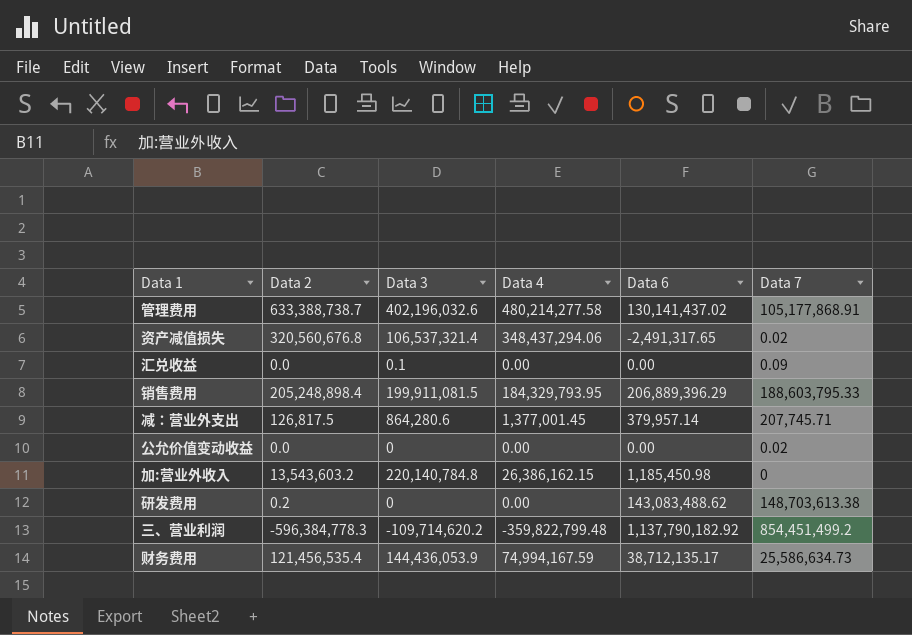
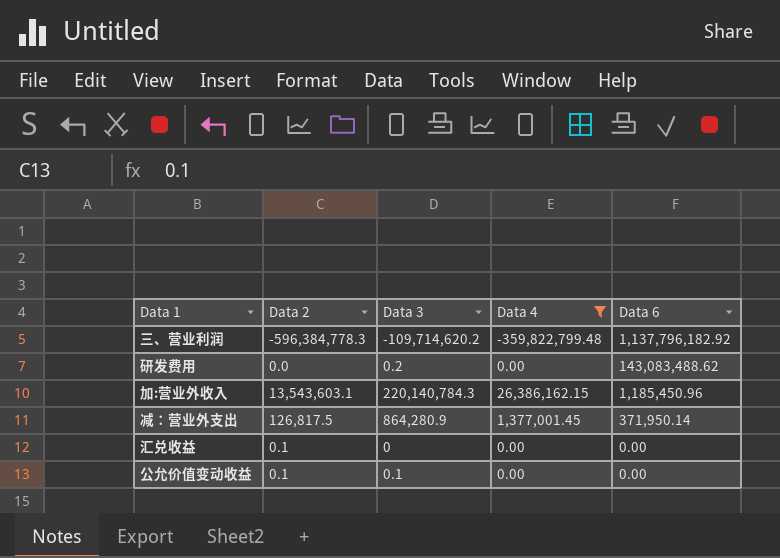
filter: none -> Data 4 <= 26,386,162.15
row order: none -> Data 6 descending
column Data 7 | position: 6 -> none
三、营业利润 | Data 6: 1,137,790,182.92 -> 1,137,796,182.92
研发费用 | Data 2: 0.2 -> 0.0
研发费用 | Data 3: 0 -> 0.2
加:营业外收入 | Data 2: 13,543,603.2 -> 13,543,603.1
加:营业外收入 | Data 3: 220,140,784.8 -> 220,140,784.3
加:营业外收入 | Data 6: 1,185,450.98 -> 1,185,450.96
减：营业外支出 | Data 3: 864,280.6 -> 864,280.9
减：营业外支出 | Data 6: 379,957.14 -> 371,950.14
汇兑收益 | Data 2: 0.0 -> 0.1
汇兑收益 | Data 3: 0.1 -> 0
公允价值变动收益 | Data 2: 0.0 -> 0.1
公允价值变动收益 | Data 3: 0 -> 0.1

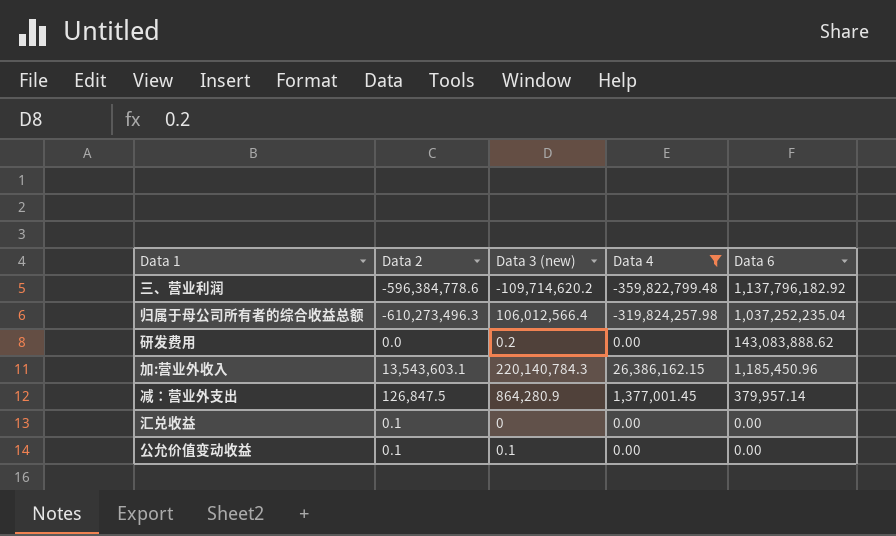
column name: Data 3 -> Data 3 (new)
三、营业利润 | Data 2: -596,384,778.3 -> -596,384,778.6
row 归属于母公司所有者的综合收益总额: none -> -610,273,496.3 | 106,012,566.4 | -319,824,257.98 | 1,037,252,235.04
研发费用 | Data 6: 143,083,488.62 -> 143,083,888.62
减：营业外支出 | Data 2: 126,817.5 -> 126,847.5
减：营业外支出 | Data 6: 371,950.14 -> 379,957.14

